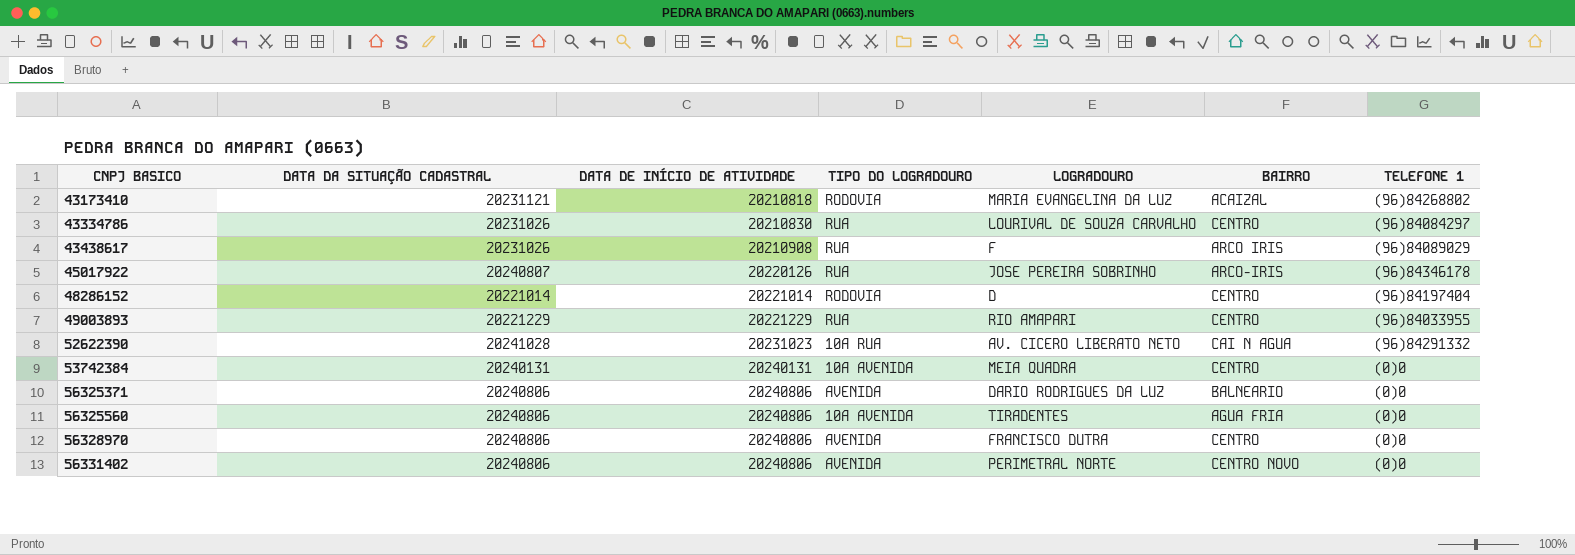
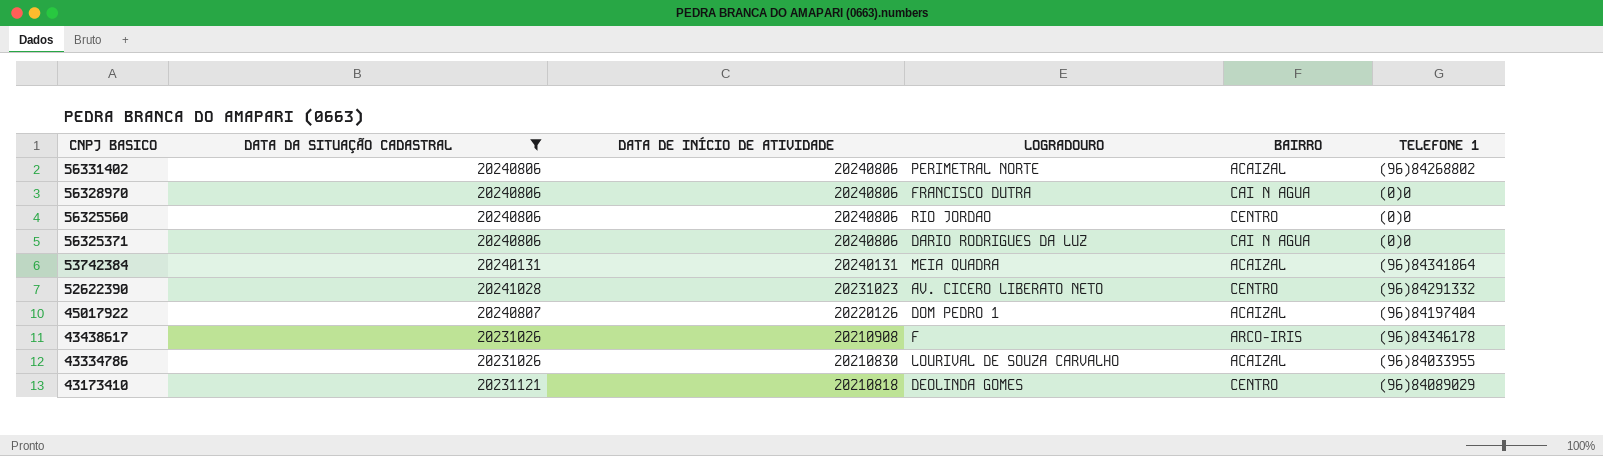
filter: none -> DATA DA SITUAÇÃO CADASTRAL >= 20231026
row order: CNPJ BASICO ascending -> CNPJ BASICO descending
column TIPO DO LOGRADOURO | position: 4 -> none
56331402 | BAIRRO: CENTRO NOVO -> ACAIZAL
56331402 | TELEFONE 1: (0)0 -> (96)84268802
56328970 | BAIRRO: CENTRO -> CAI N AGUA
56325560 | LOGRADOURO: TIRADENTES -> RIO JORDAO
56325560 | BAIRRO: AGUA FRIA -> CENTRO
56325371 | BAIRRO: BALNEARIO -> CAI N AGUA
53742384 | BAIRRO: CENTRO -> ACAIZAL
53742384 | TELEFONE 1: (0)0 -> (96)84341864
52622390 | BAIRRO: CAI N AGUA -> CENTRO
45017922 | LOGRADOURO: JOSE PEREIRA SOBRINHO -> DOM PEDRO 1
45017922 | BAIRRO: ARCO-IRIS -> ACAIZAL
45017922 | TELEFONE 1: (96)84346178 -> (96)84197404
43438617 | BAIRRO: ARCO IRIS -> ARCO-IRIS
43438617 | TELEFONE 1: (96)84089029 -> (96)84346178
43334786 | BAIRRO: CENTRO -> ACAIZAL
43334786 | TELEFONE 1: (96)84084297 -> (96)84033955
43173410 | LOGRADOURO: MARIA EVANGELINA DA LUZ -> DEOLINDA GOMES
43173410 | BAIRRO: ACAIZAL -> CENTRO
43173410 | TELEFONE 1: (96)84268802 -> (96)84089029

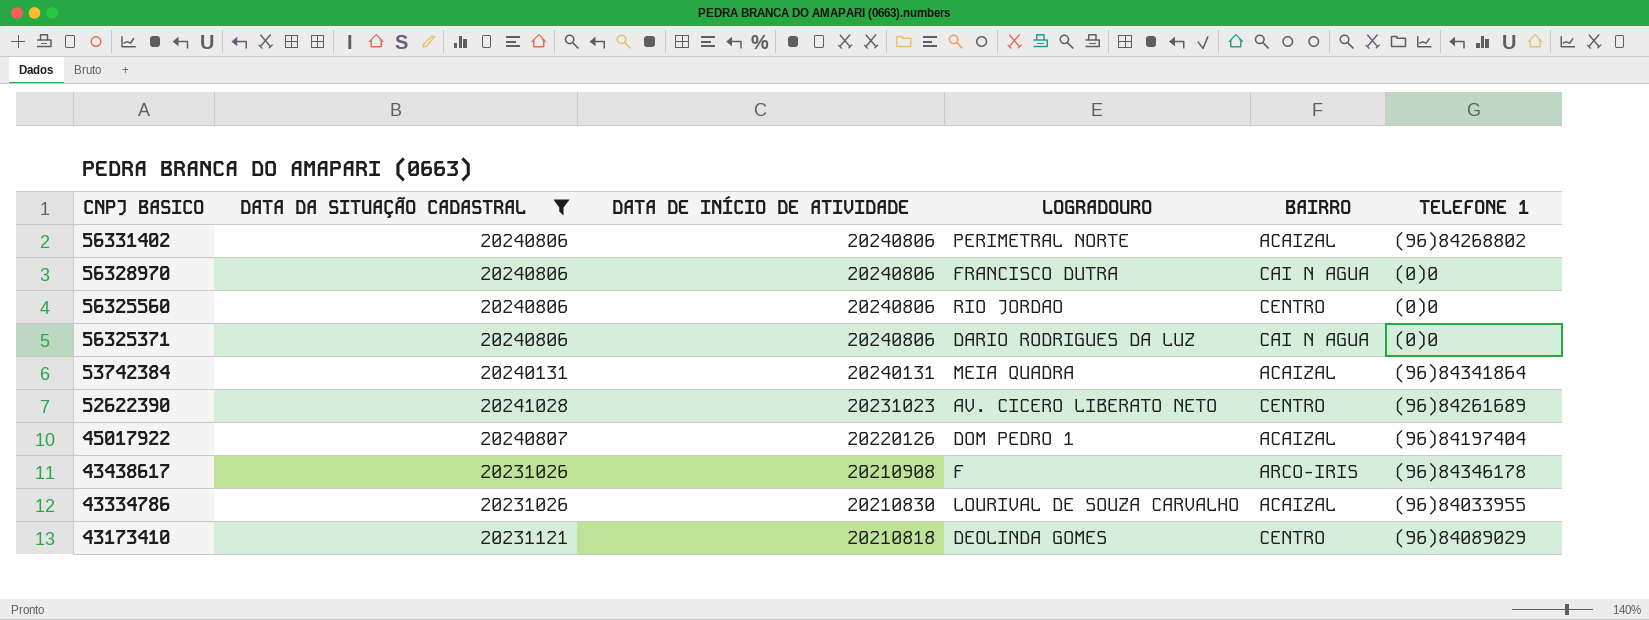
52622390 | TELEFONE 1: (96)84291332 -> (96)84261689

